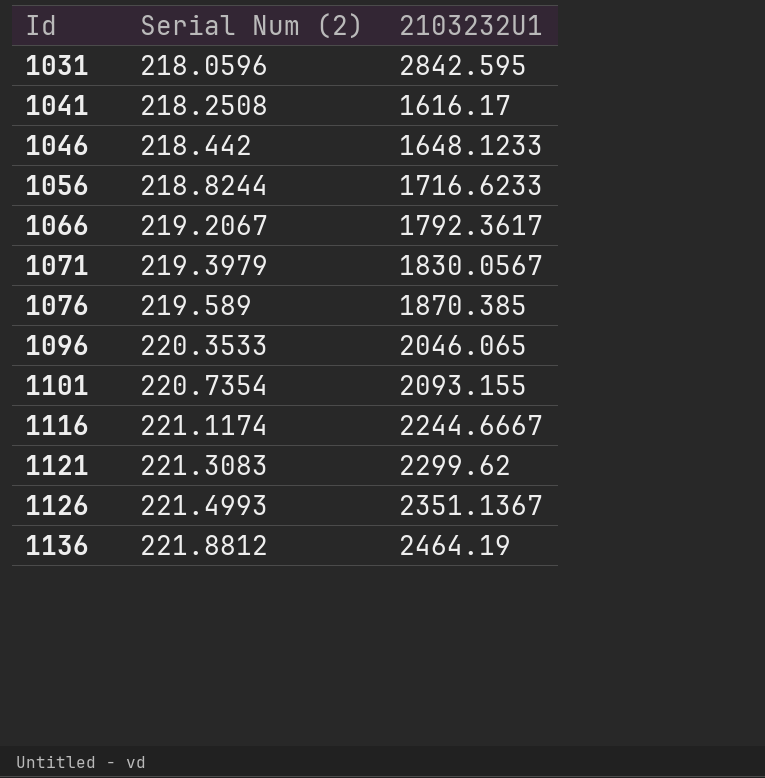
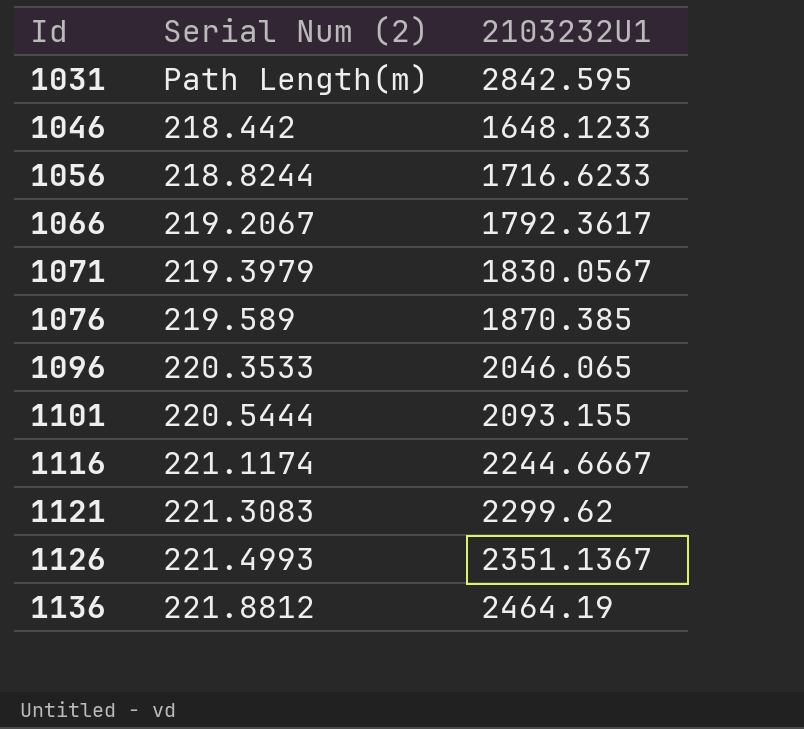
row 1041: 218.2508 | 1616.17 -> none
1031 | Serial Num (2): 218.0596 -> Path Length(m)
1101 | Serial Num (2): 220.7354 -> 220.5444

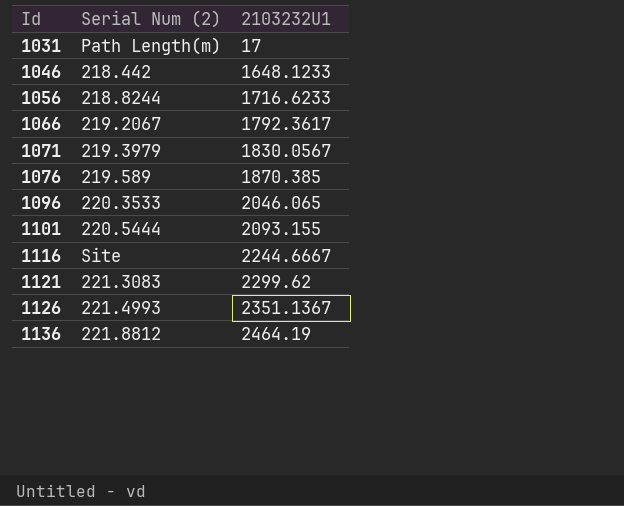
1031 | 2103232U1: 2842.595 -> 17
1116 | Serial Num (2): 221.1174 -> Site

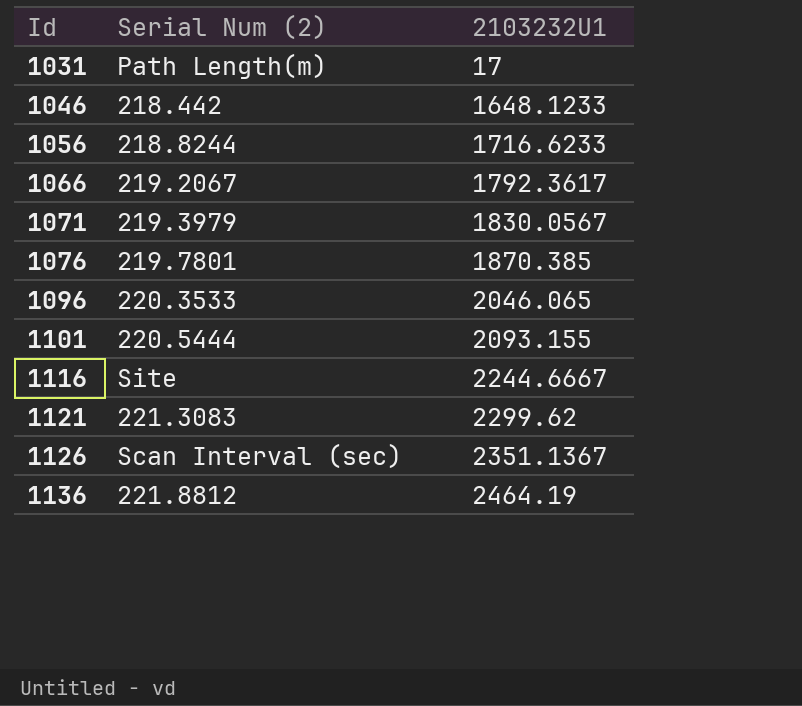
1076 | Serial Num (2): 219.589 -> 219.7801
1126 | Serial Num (2): 221.4993 -> Scan Interval (sec)

